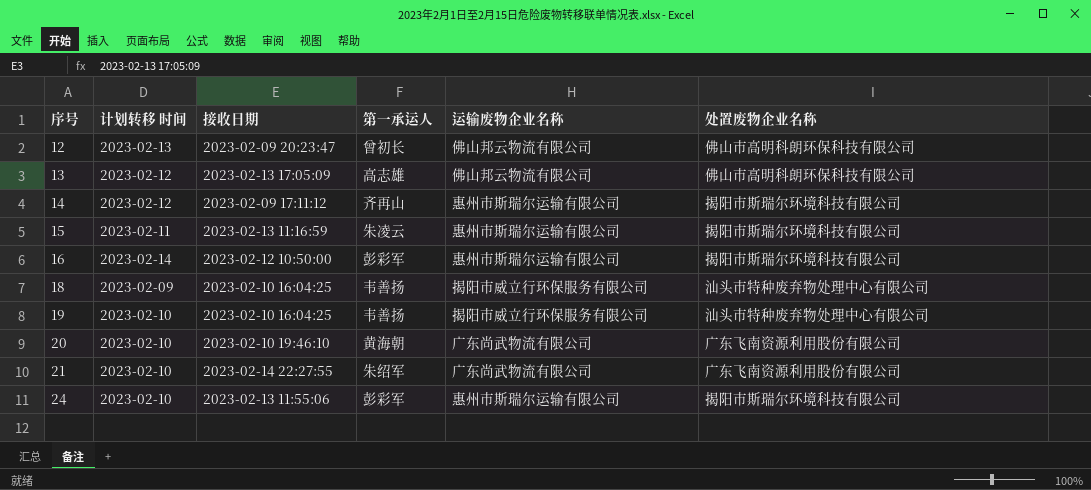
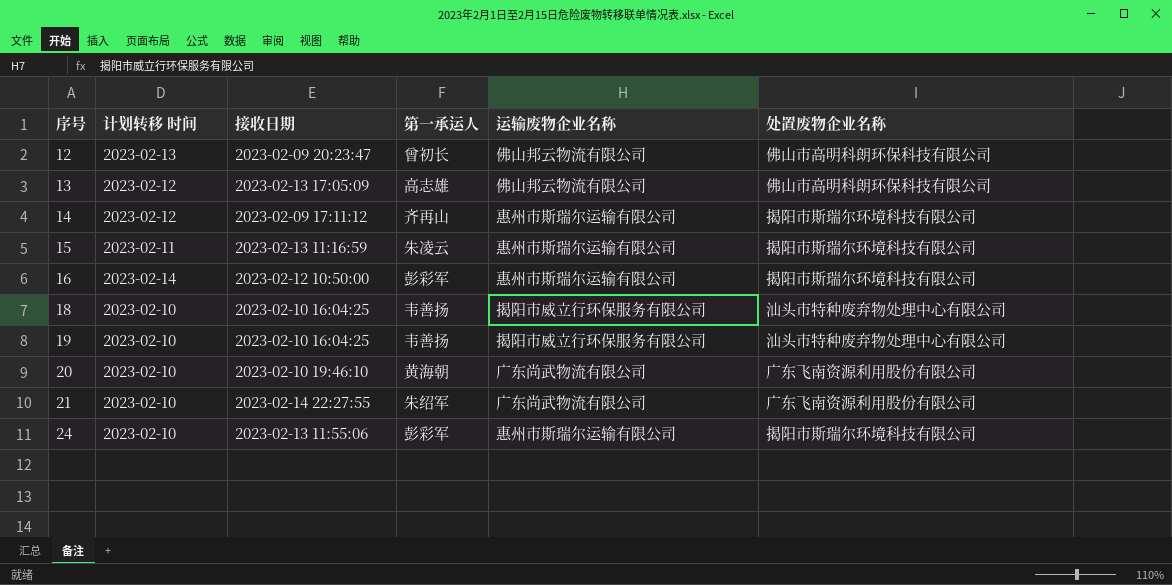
18 | 计划转移 时间: 2023-02-09 -> 2023-02-10

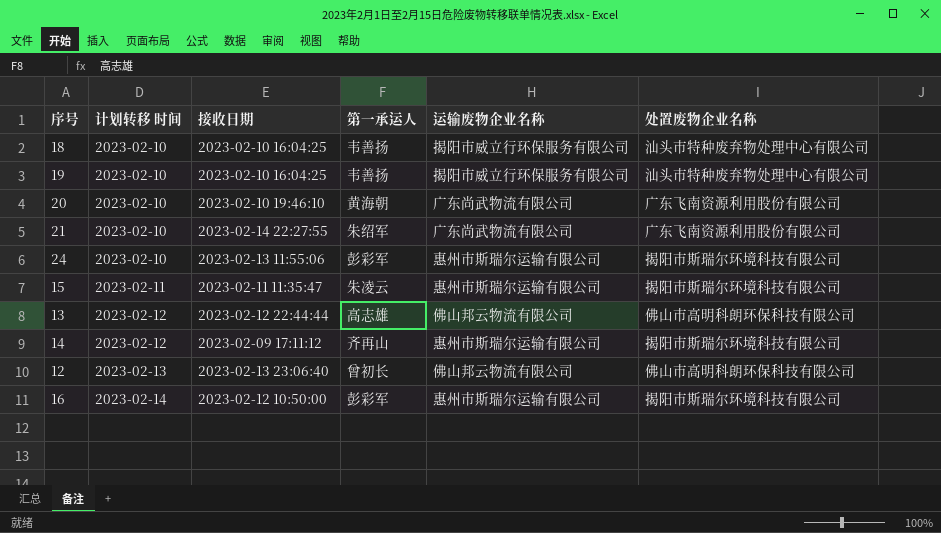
row order: 序号 ascending -> 计划转移 时间 ascending
15 | 接收日期: 2023-02-13 11:16:59 -> 2023-02-11 11:35:47
13 | 接收日期: 2023-02-13 17:05:09 -> 2023-02-12 22:44:44
12 | 接收日期: 2023-02-09 20:23:47 -> 2023-02-13 23:06:40

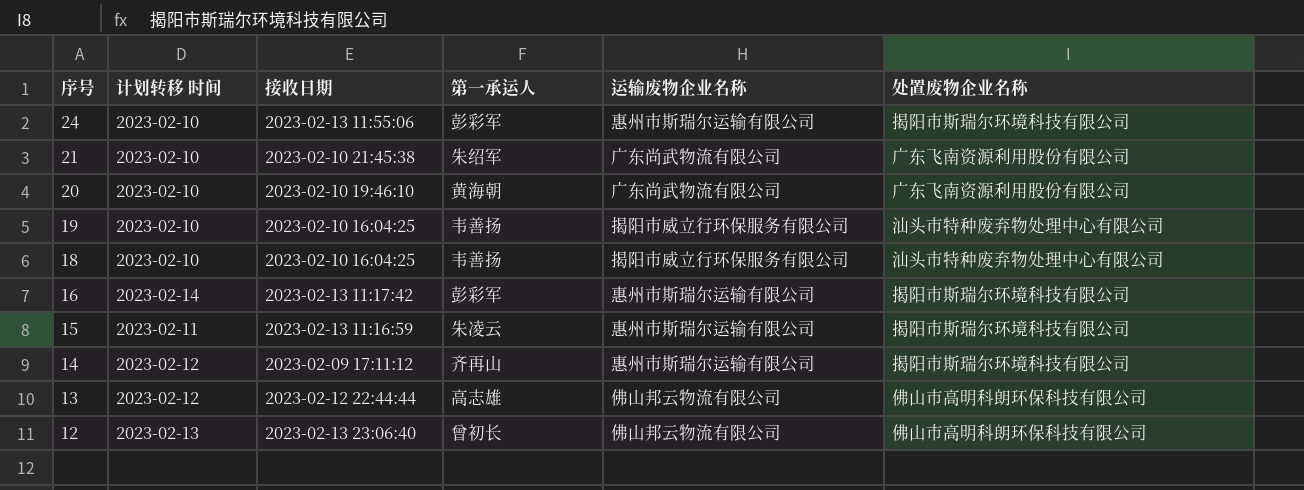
row order: 计划转移 时间 ascending -> 序号 descending
21 | 接收日期: 2023-02-14 22:27:55 -> 2023-02-10 21:45:38
16 | 接收日期: 2023-02-12 10:50:00 -> 2023-02-13 11:17:42
15 | 接收日期: 2023-02-11 11:35:47 -> 2023-02-13 11:16:59

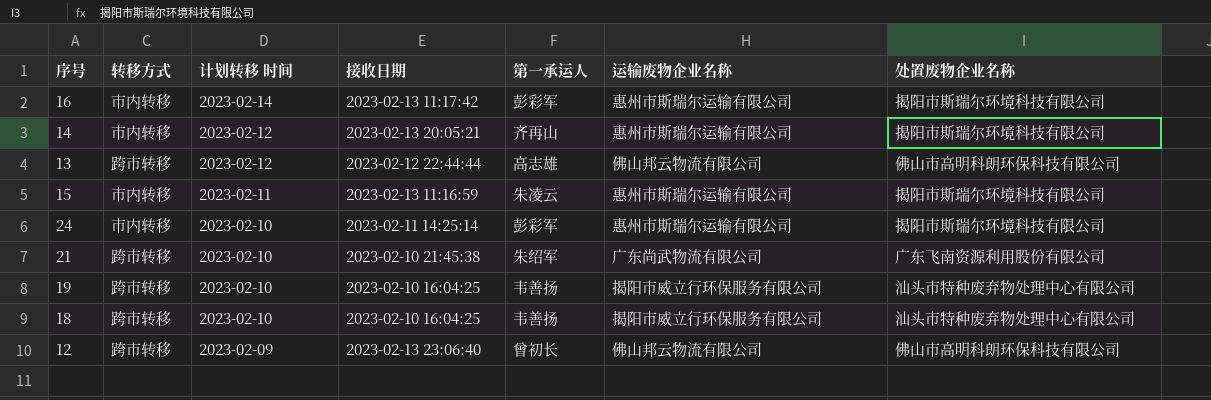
row order: 序号 descending -> 计划转移 时间 descending
column 转移方式 | position: none -> 2
row 20: 2023-02-10 | 2023-02-10 19:46:10 | 黄海朝 | 广东尚武物流有限公司 | 广东飞南资源利用股份有限公司 -> none
14 | 接收日期: 2023-02-09 17:11:12 -> 2023-02-13 20:05:21
24 | 接收日期: 2023-02-13 11:55:06 -> 2023-02-11 14:25:14
12 | 计划转移 时间: 2023-02-13 -> 2023-02-09

